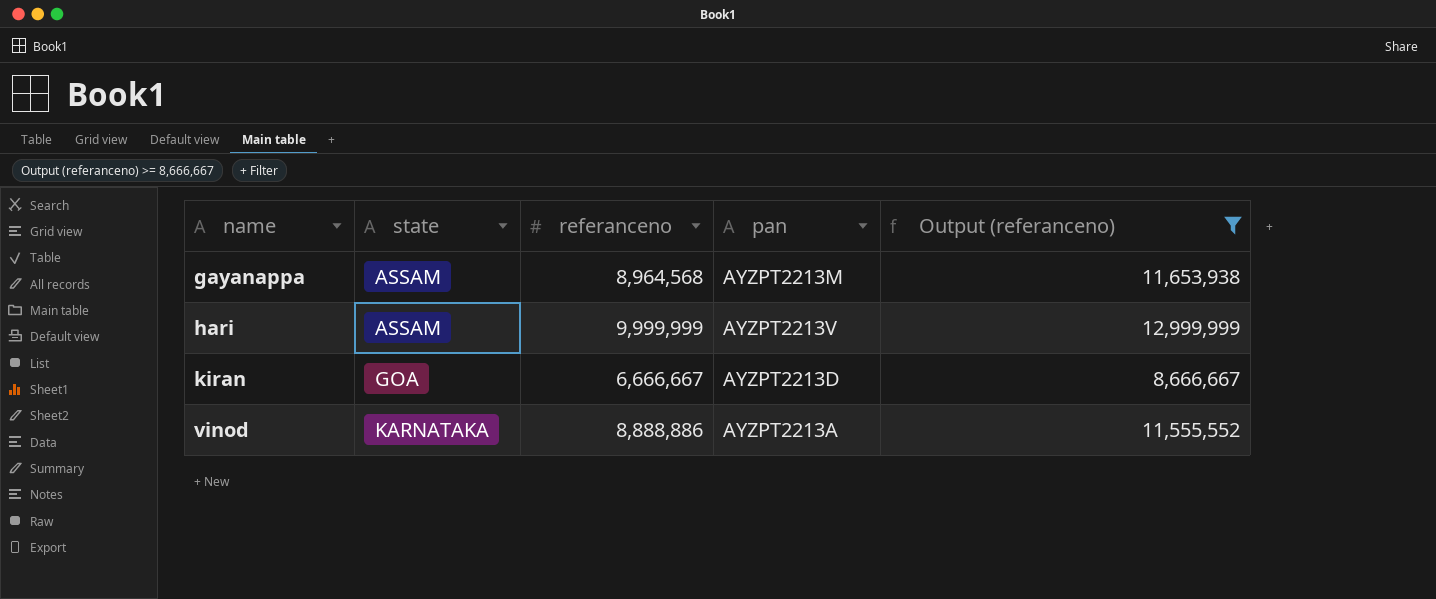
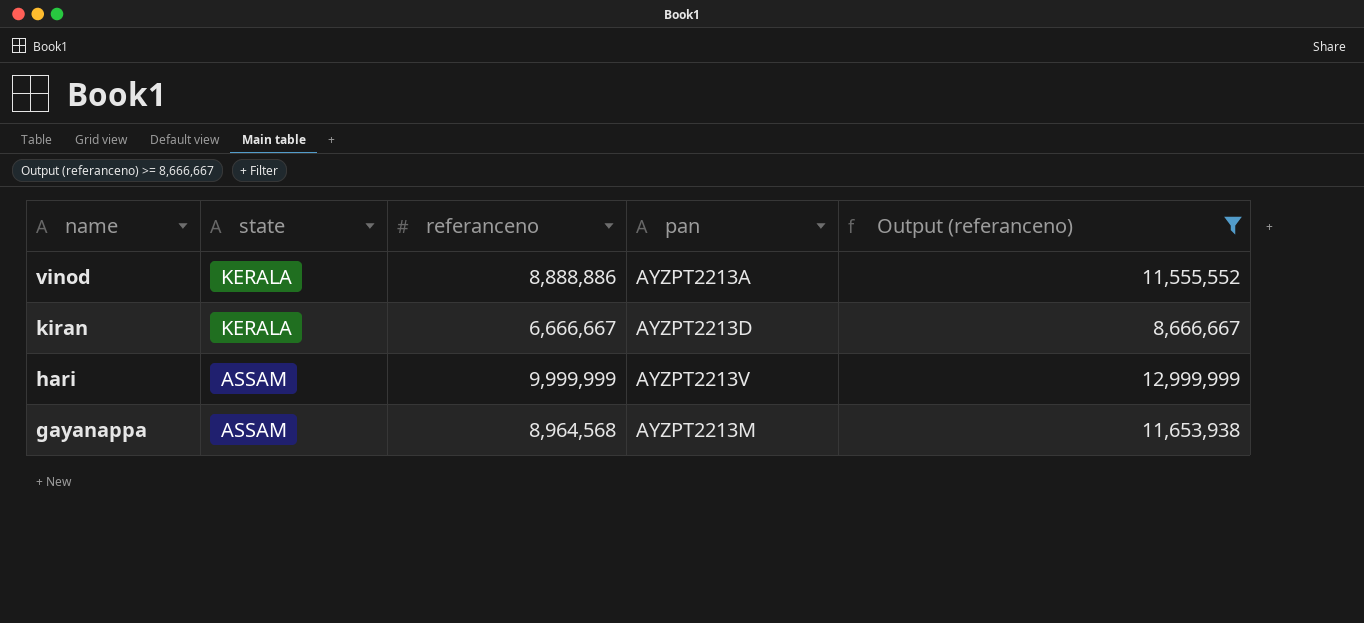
row order: name ascending -> name descending
vinod | state: KARNATAKA -> KERALA
kiran | state: GOA -> KERALA

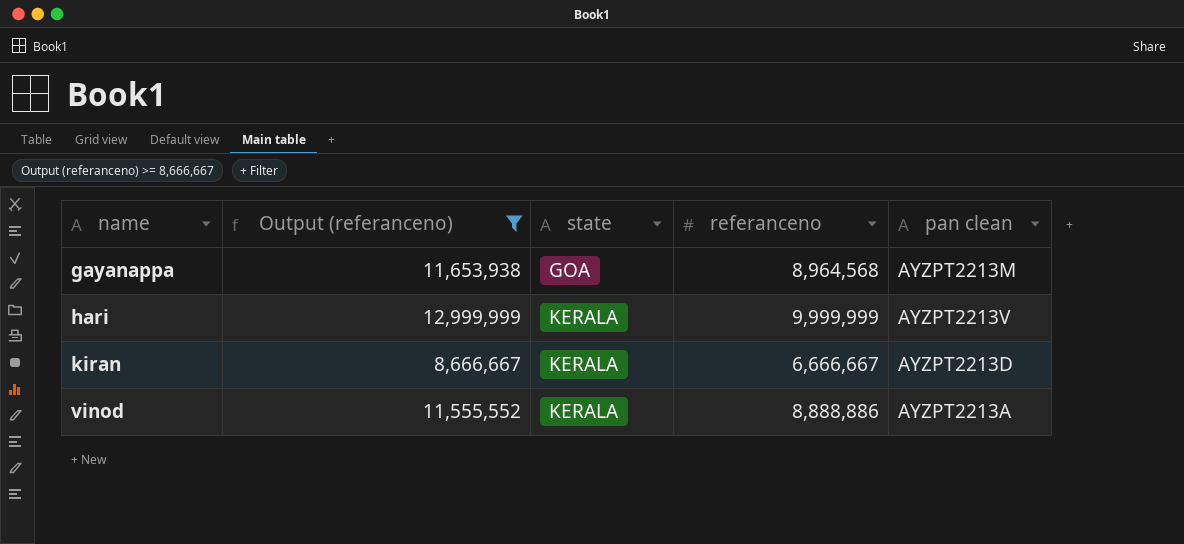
row order: name descending -> name ascending
column Output (referanceno) | position: 5 -> 2
column name: pan -> pan clean
gayanappa | state: ASSAM -> GOA
hari | state: ASSAM -> KERALA

